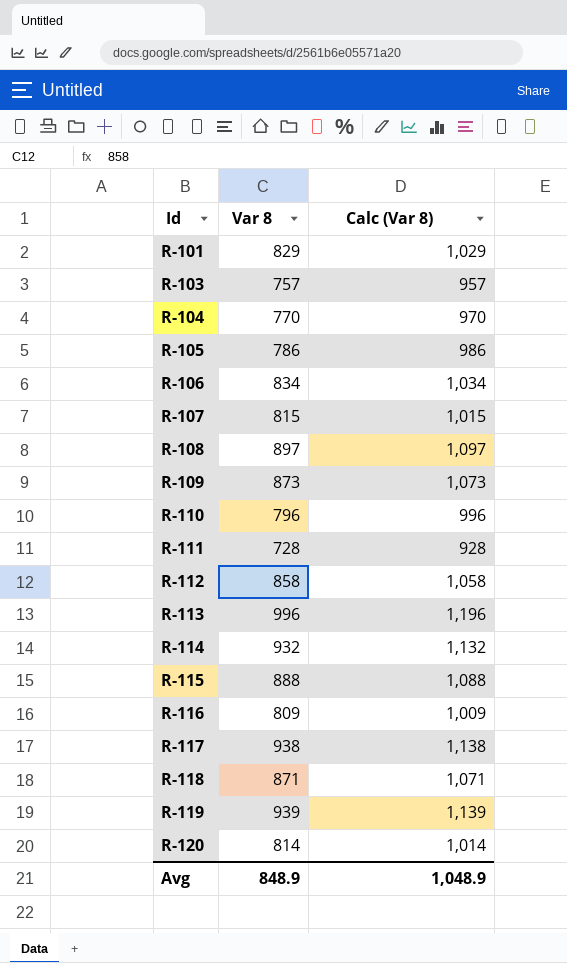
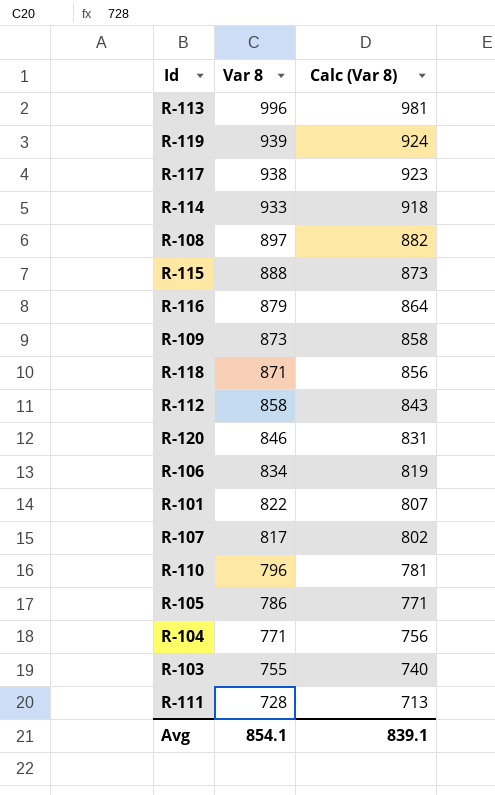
row order: Id ascending -> Var 8 descending
column Calc (Var 8) | formula: [Var 8] + 200 -> [Var 8] - 15
R-114 | Var 8: 932 -> 933
R-116 | Var 8: 809 -> 879
R-120 | Var 8: 814 -> 846
R-101 | Var 8: 829 -> 822
R-107 | Var 8: 815 -> 817
R-104 | Var 8: 770 -> 771
R-103 | Var 8: 757 -> 755
Avg | Var 8: 848.9 -> 854.1
Avg | Calc (Var 8): 1,048.9 -> 839.1

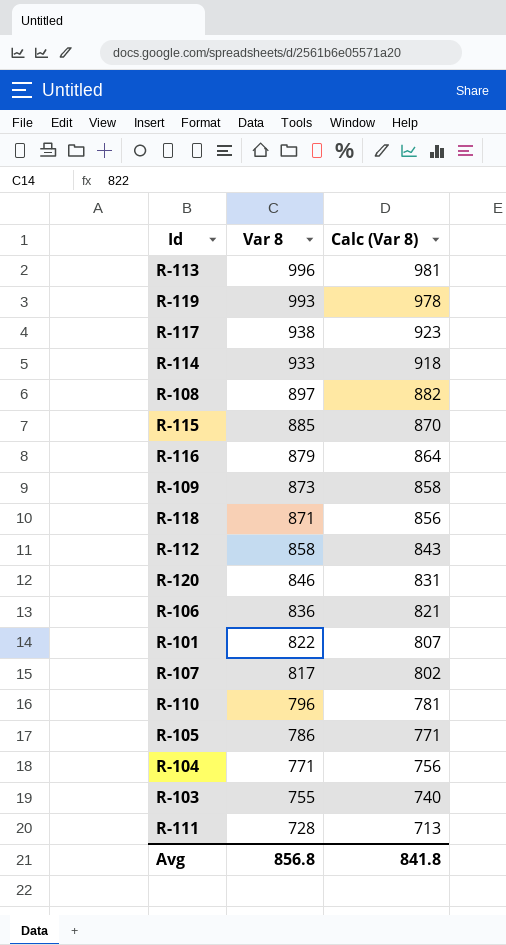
R-119 | Var 8: 939 -> 993
R-119 | Calc (Var 8): 924 -> 978
R-115 | Var 8: 888 -> 885
R-115 | Calc (Var 8): 873 -> 870
R-106 | Var 8: 834 -> 836
R-106 | Calc (Var 8): 819 -> 821
Avg | Var 8: 854.1 -> 856.8
Avg | Calc (Var 8): 839.1 -> 841.8

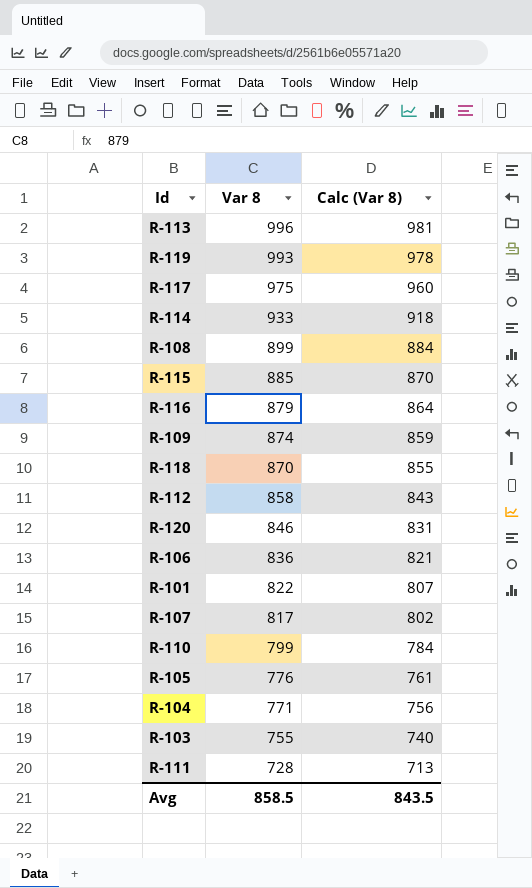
R-117 | Var 8: 938 -> 975
R-117 | Calc (Var 8): 923 -> 960
R-108 | Var 8: 897 -> 899
R-108 | Calc (Var 8): 882 -> 884
R-109 | Var 8: 873 -> 874
R-109 | Calc (Var 8): 858 -> 859
R-118 | Var 8: 871 -> 870
R-118 | Calc (Var 8): 856 -> 855
R-110 | Var 8: 796 -> 799
R-110 | Calc (Var 8): 781 -> 784
R-105 | Var 8: 786 -> 776
R-105 | Calc (Var 8): 771 -> 761
Avg | Var 8: 856.8 -> 858.5
Avg | Calc (Var 8): 841.8 -> 843.5

